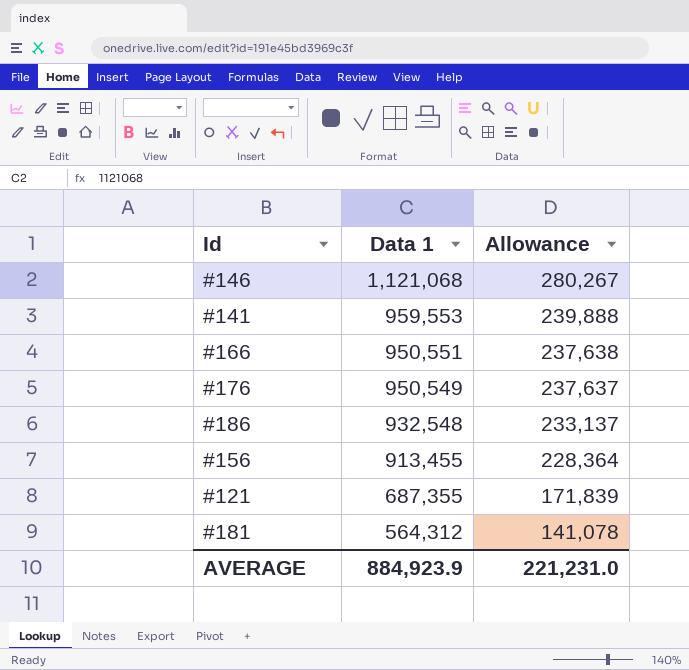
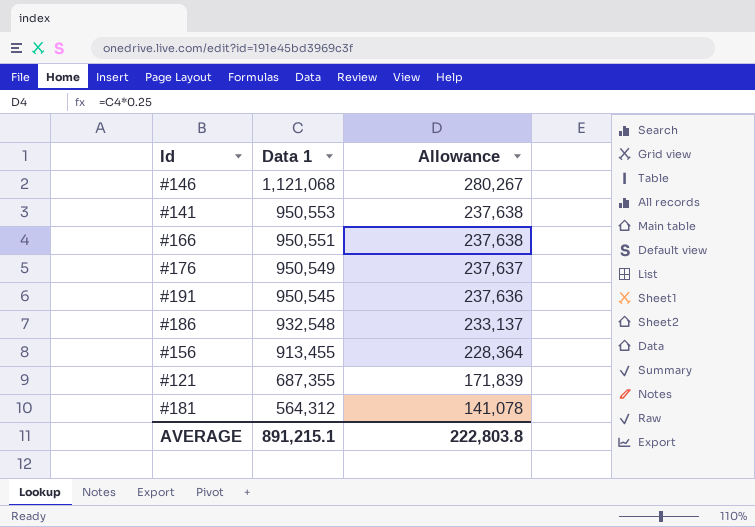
#141 | Data 1: 959,553 -> 950,553
#141 | Allowance: 239,888 -> 237,638
row #191: none -> 950,545 | 237,636
AVERAGE | Data 1: 884,923.9 -> 891,215.1
AVERAGE | Allowance: 221,231.0 -> 222,803.8

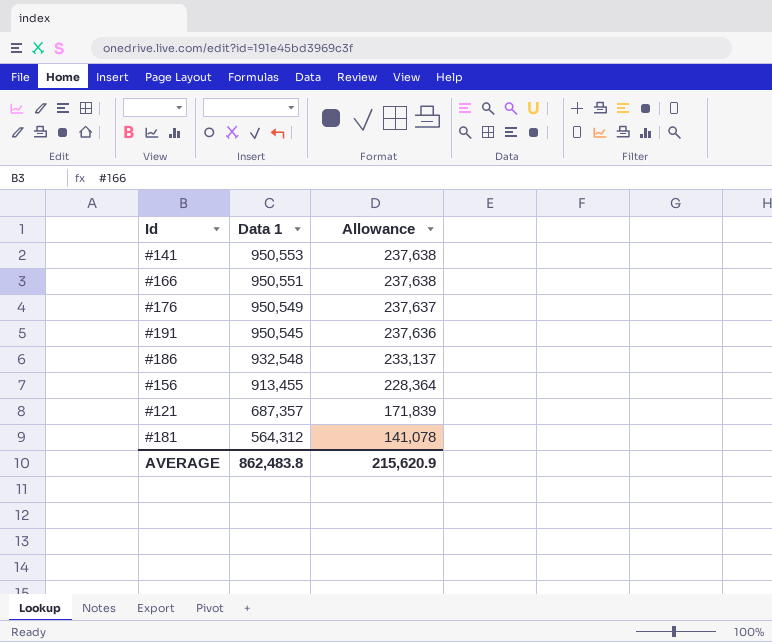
row #146: 1,121,068 | 280,267 -> none
#121 | Data 1: 687,355 -> 687,357
AVERAGE | Data 1: 891,215.1 -> 862,483.8
AVERAGE | Allowance: 222,803.8 -> 215,620.9

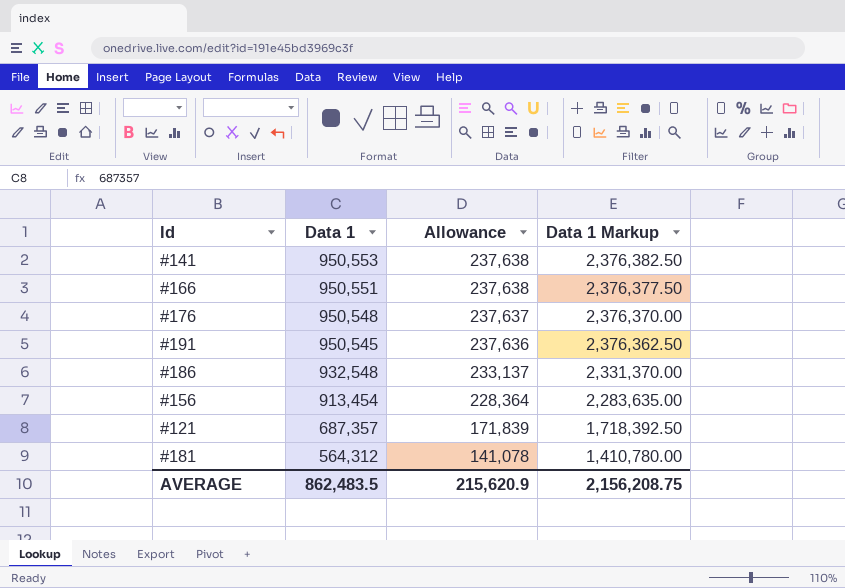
column Data 1 Markup | formula: none -> [Data 1] * 2.5
#176 | Data 1: 950,549 -> 950,548
#156 | Data 1: 913,455 -> 913,454
AVERAGE | Data 1: 862,483.8 -> 862,483.5

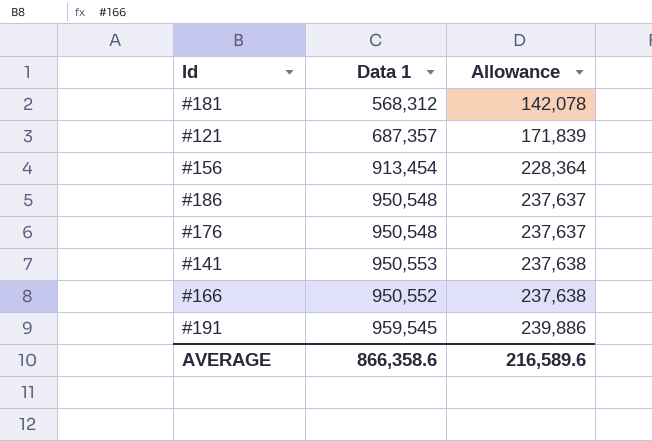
row order: Data 1 descending -> Allowance ascending
column Data 1 Markup | formula: [Data 1] * 2.5 -> none
#181 | Data 1: 564,312 -> 568,312
#181 | Allowance: 141,078 -> 142,078
#186 | Data 1: 932,548 -> 950,548
#186 | Allowance: 233,137 -> 237,637
#166 | Data 1: 950,551 -> 950,552
#191 | Data 1: 950,545 -> 959,545
#191 | Allowance: 237,636 -> 239,886
AVERAGE | Data 1: 862,483.5 -> 866,358.6
AVERAGE | Allowance: 215,620.9 -> 216,589.6

